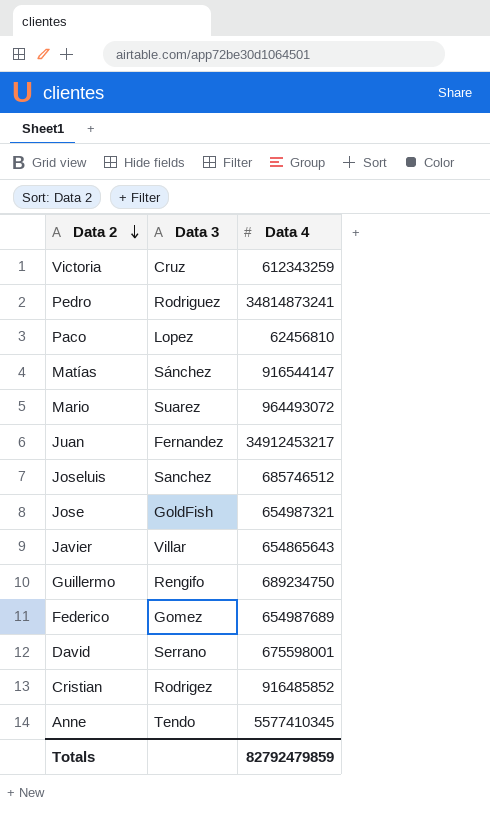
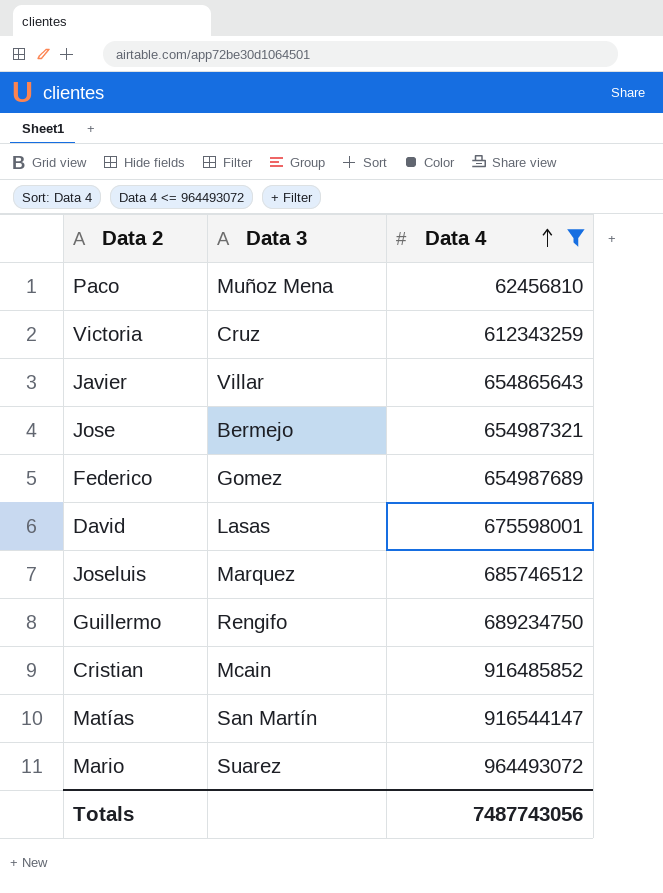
filter: none -> Data 4 <= 964493072
row order: Data 2 descending -> Data 4 ascending
Paco | Data 3: Lopez -> Muñoz Mena
Jose | Data 3: GoldFish -> Bermejo
David | Data 3: Serrano -> Lasas
Joseluis | Data 3: Sanchez -> Marquez
Cristian | Data 3: Rodrigez -> Mcain
Matías | Data 3: Sánchez -> San Martín
Totals | Data 4: 82792479859 -> 7487743056

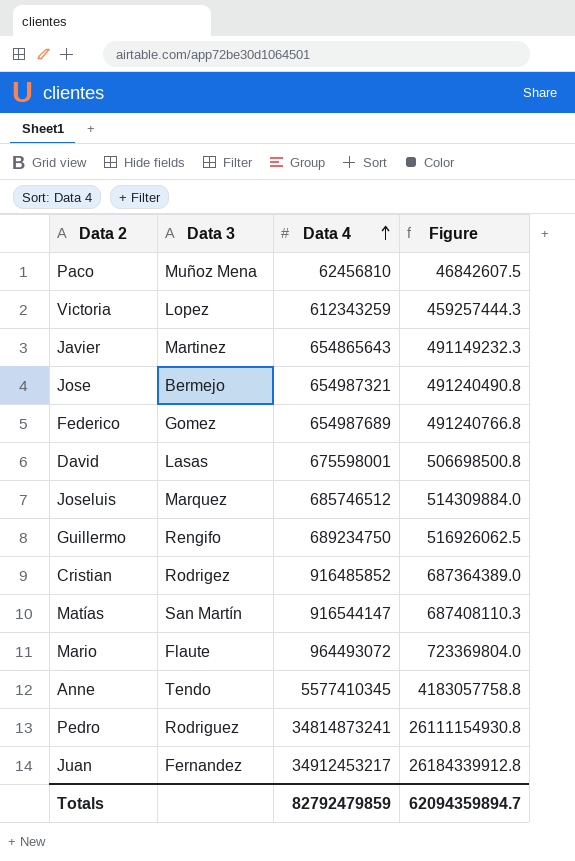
filter: Data 4 <= 964493072 -> none
column Figure | formula: none -> [Data 4] * 0.75
Victoria | Data 3: Cruz -> Lopez
Javier | Data 3: Villar -> Martinez
Cristian | Data 3: Mcain -> Rodrigez
Mario | Data 3: Suarez -> Flaute
Totals | Data 4: 7487743056 -> 82792479859

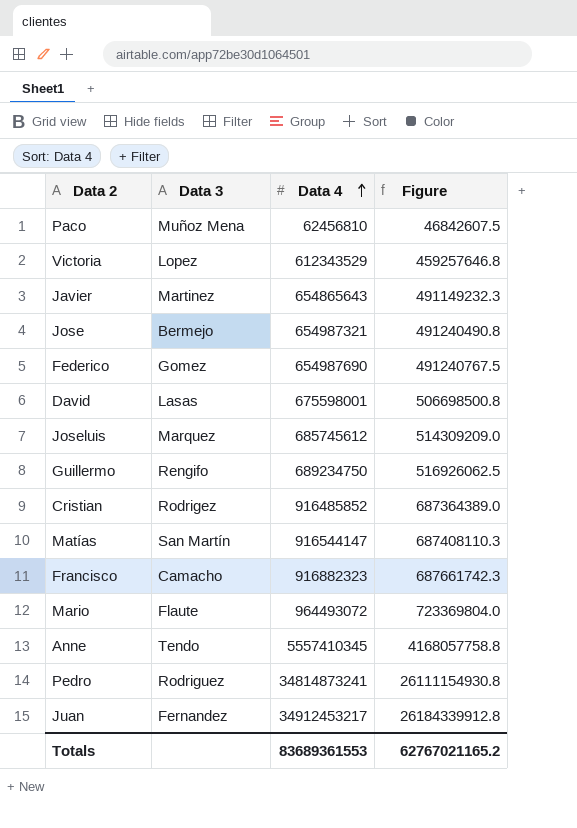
Victoria | Data 4: 612343259 -> 612343529
Victoria | Figure: 459257444.3 -> 459257646.8
Federico | Data 4: 654987689 -> 654987690
Federico | Figure: 491240766.8 -> 491240767.5
Joseluis | Data 4: 685746512 -> 685745612
Joseluis | Figure: 514309884.0 -> 514309209.0
row Francisco: none -> Camacho | 916882323 | 687661742.3
Anne | Data 4: 5577410345 -> 5557410345
Anne | Figure: 4183057758.8 -> 4168057758.8
Totals | Data 4: 82792479859 -> 83689361553
Totals | Figure: 62094359894.7 -> 62767021165.2

